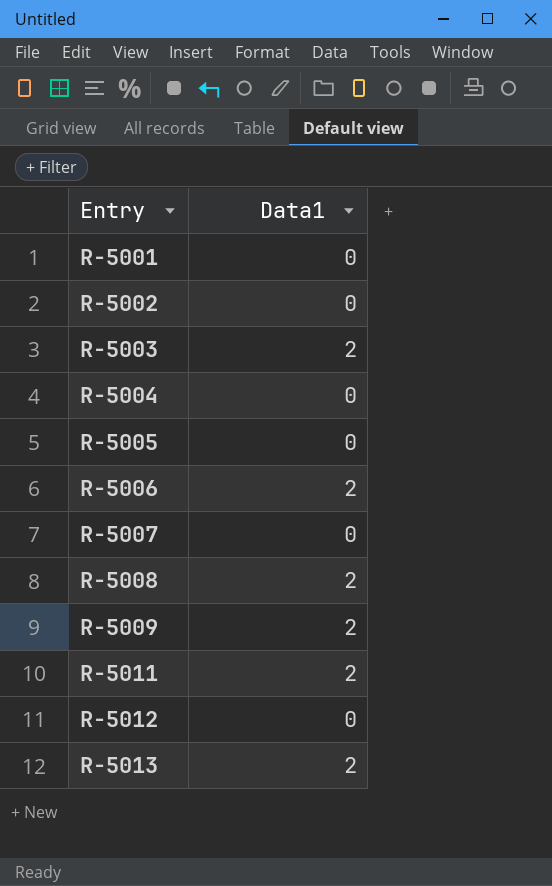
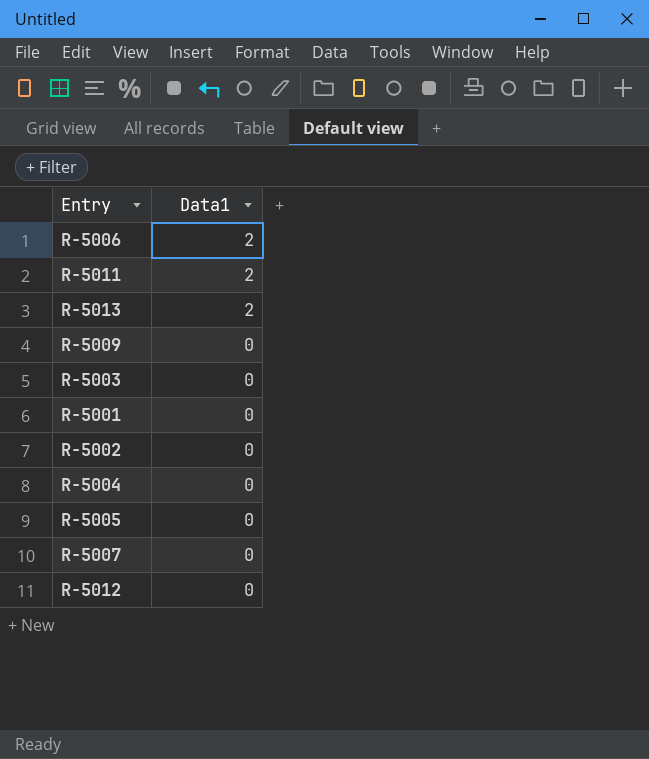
row order: Entry ascending -> Data1 descending
row R-5008: 2 -> none
R-5009 | Data1: 2 -> 0
R-5003 | Data1: 2 -> 0

